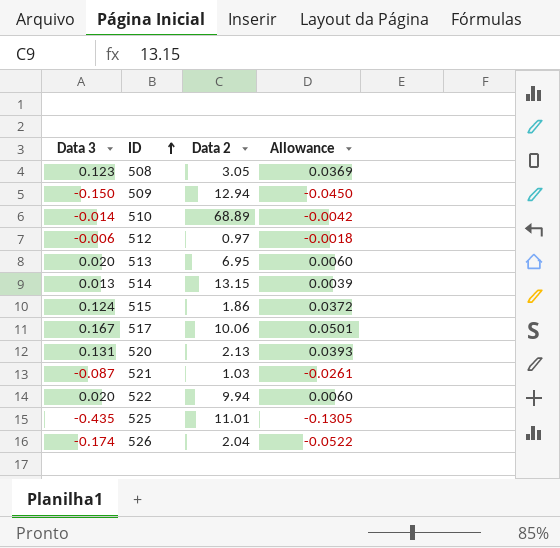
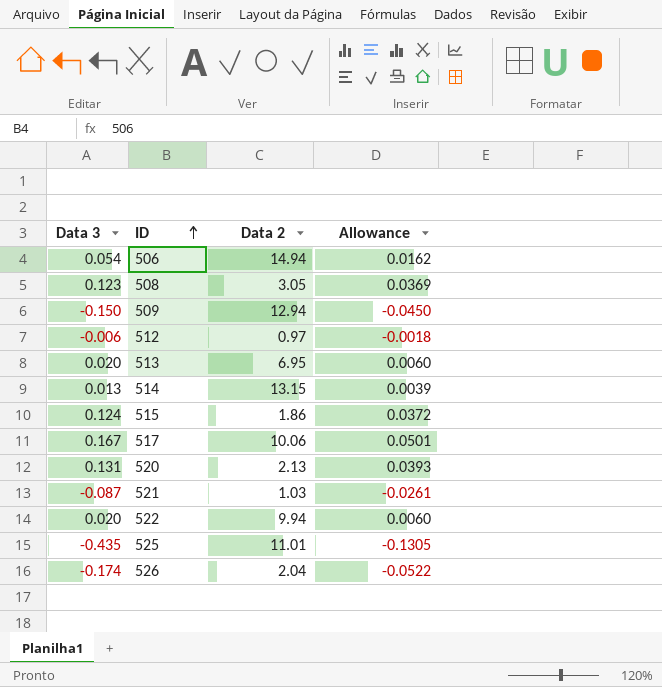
row 510: -0.014 | 68.89 | -0.0042 -> none
row 506: none -> 0.054 | 14.94 | 0.0162

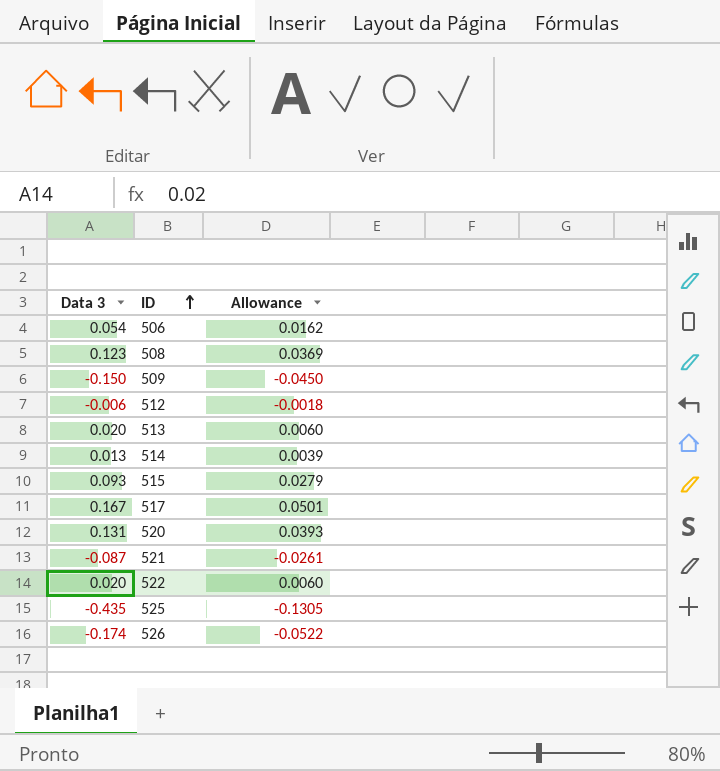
column Data 2 | position: 3 -> none
515 | Data 3: 0.124 -> 0.093
515 | Allowance: 0.0372 -> 0.0279

